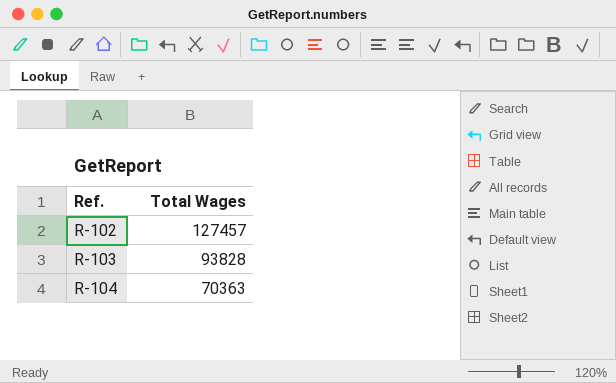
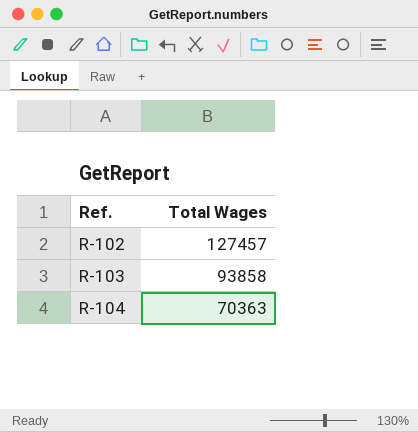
R-103 | Total Wages: 93828 -> 93858

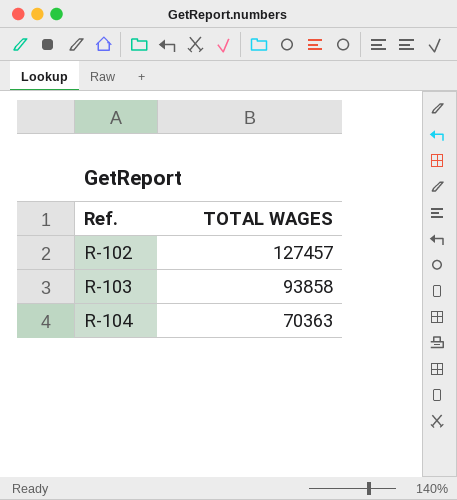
column name: Total Wages -> TOTAL WAGES

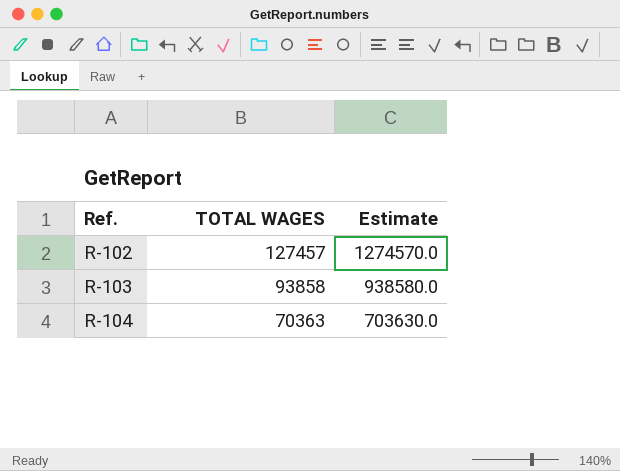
column Estimate | formula: none -> [TOTAL WAGES] * 10

